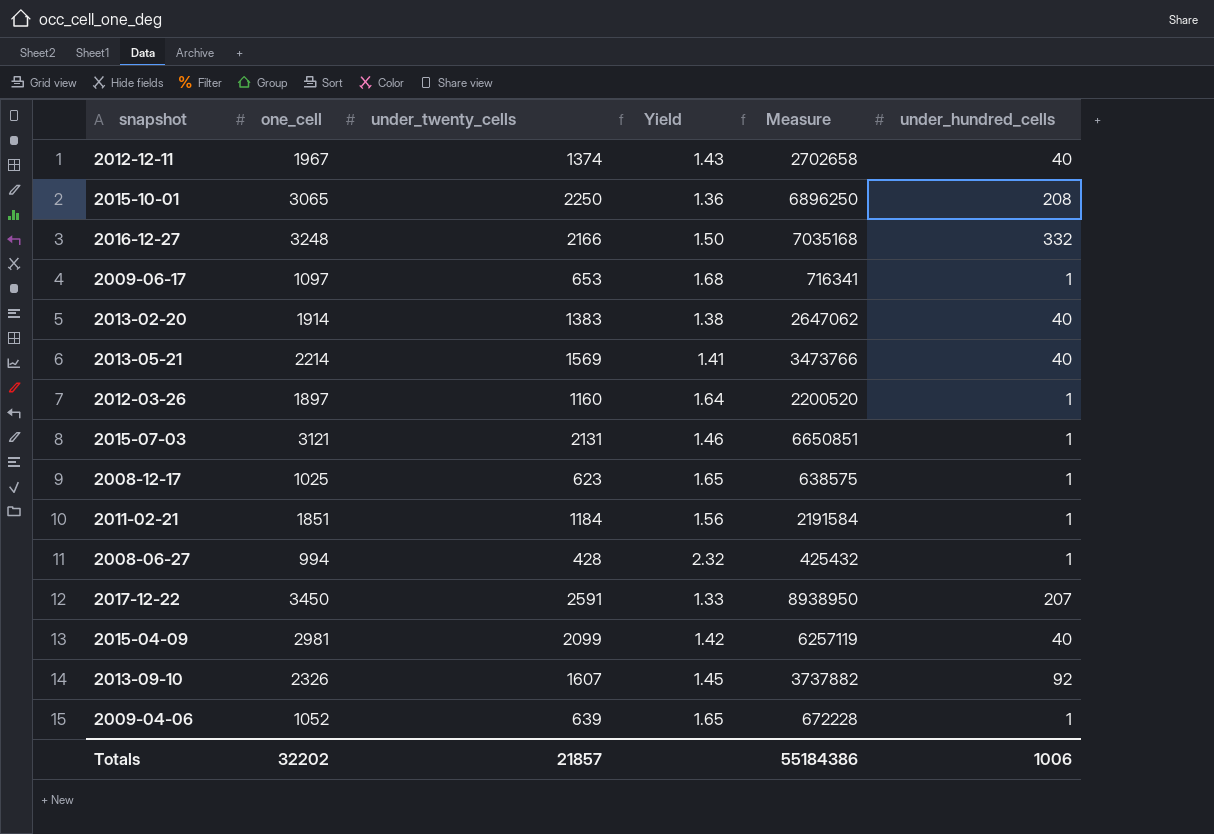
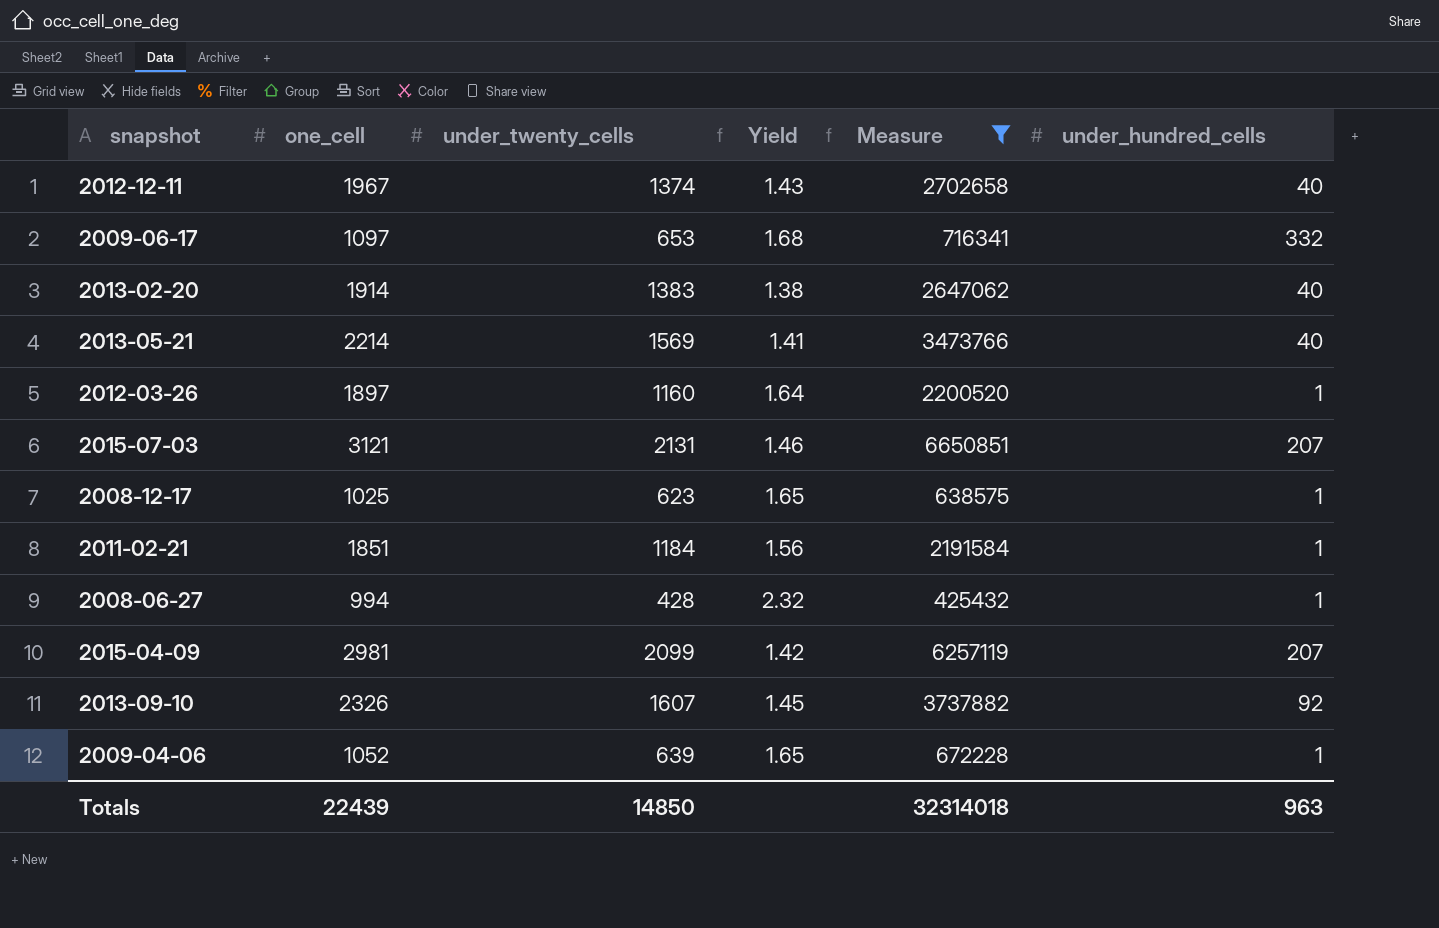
filter: none -> Measure <= 6650851
2009-06-17 | under_hundred_cells: 1 -> 332
2015-07-03 | under_hundred_cells: 1 -> 207
2015-04-09 | under_hundred_cells: 40 -> 207
Totals | one_cell: 32202 -> 22439
Totals | under_twenty_cells: 21857 -> 14850
Totals | Measure: 55184386 -> 32314018
Totals | under_hundred_cells: 1006 -> 963

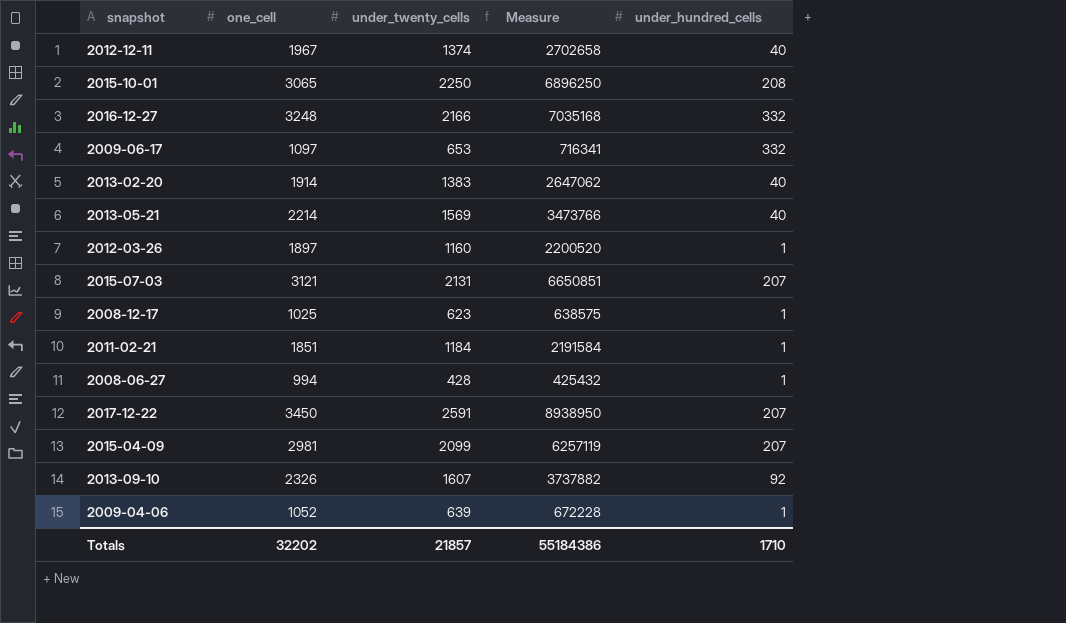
filter: Measure <= 6650851 -> none
column Yield | formula: [one_cell] / [under_twenty_cells] -> none
Totals | one_cell: 22439 -> 32202
Totals | under_twenty_cells: 14850 -> 21857
Totals | Measure: 32314018 -> 55184386
Totals | under_hundred_cells: 963 -> 1710

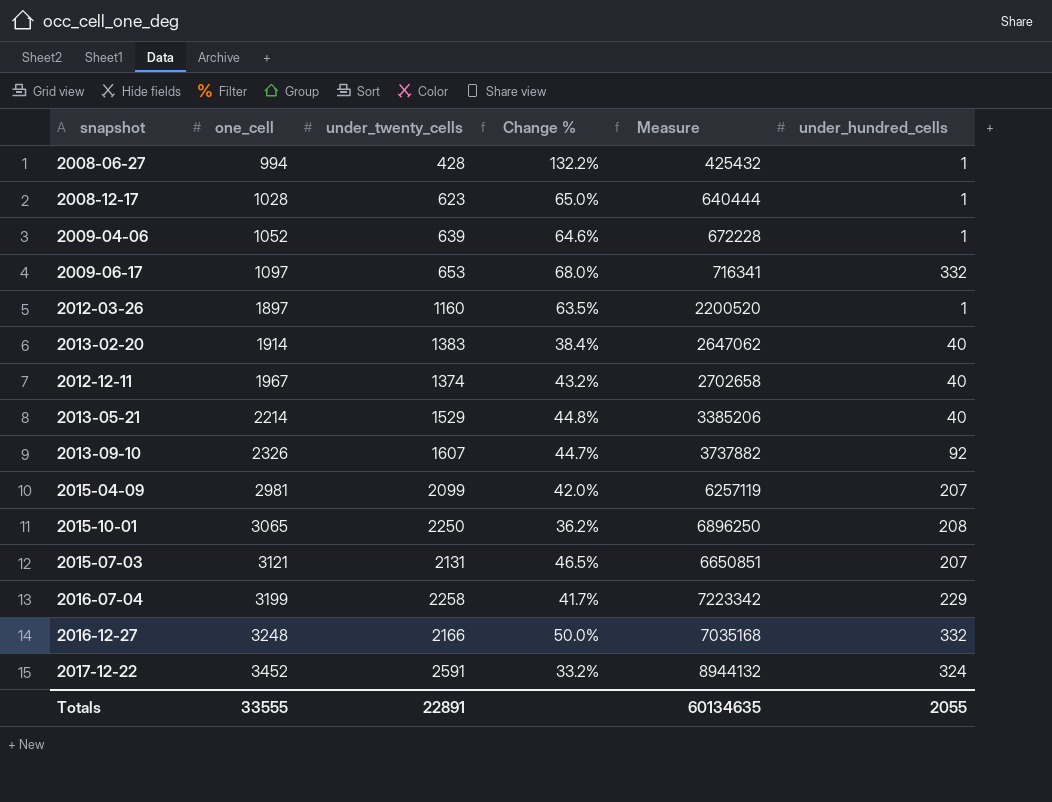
row order: none -> one_cell ascending
column Change % | formula: none -> ([one_cell] - [under_twenty_cells]) / [under_twenty_cells]
row 2011-02-21: 1851 | 1184 | 2191584 | 1 -> none
2008-12-17 | one_cell: 1025 -> 1028
2008-12-17 | Measure: 638575 -> 640444
2013-05-21 | under_twenty_cells: 1569 -> 1529
2013-05-21 | Measure: 3473766 -> 3385206
row 2016-07-04: none -> 3199 | 2258 | 41.7% | 7223342 | 229
2017-12-22 | one_cell: 3450 -> 3452
2017-12-22 | Measure: 8938950 -> 8944132
2017-12-22 | under_hundred_cells: 207 -> 324
Totals | one_cell: 32202 -> 33555
Totals | under_twenty_cells: 21857 -> 22891
Totals | Measure: 55184386 -> 60134635
Totals | under_hundred_cells: 1710 -> 2055

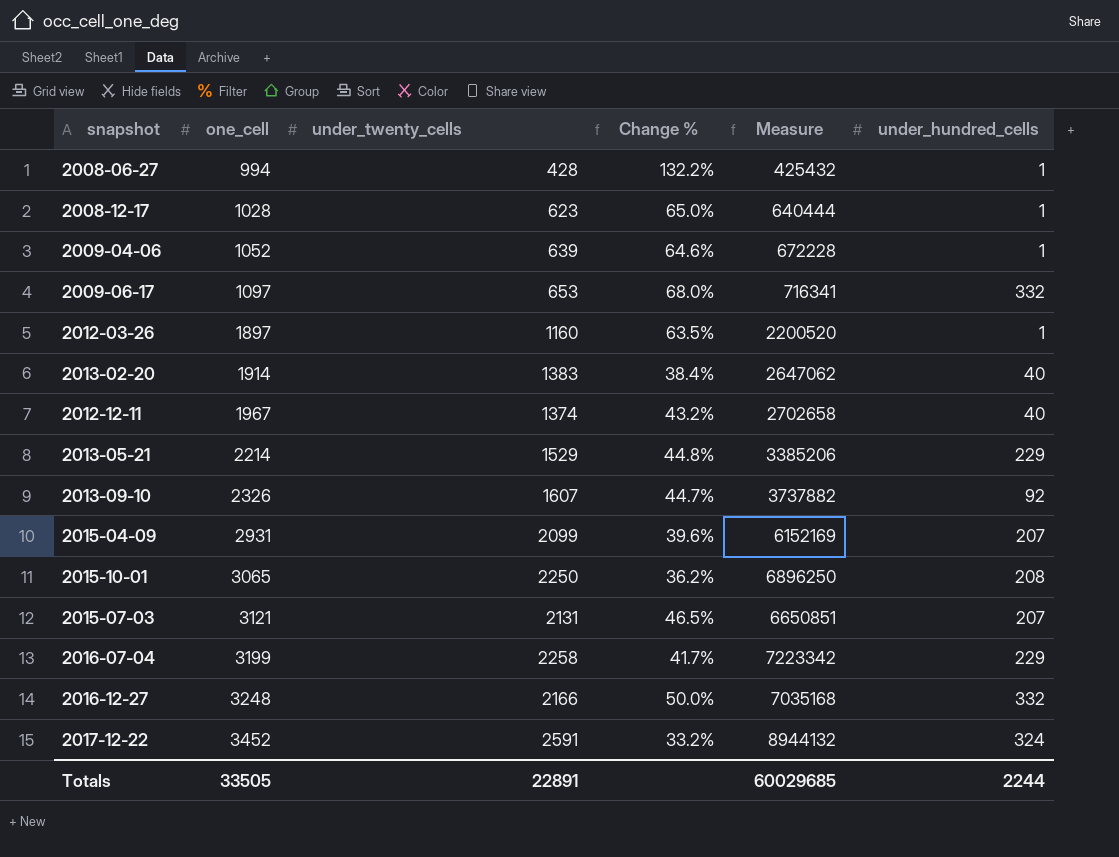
2013-05-21 | under_hundred_cells: 40 -> 229
2015-04-09 | one_cell: 2981 -> 2931
2015-04-09 | Change %: 42.0% -> 39.6%
2015-04-09 | Measure: 6257119 -> 6152169
Totals | one_cell: 33555 -> 33505
Totals | Measure: 60134635 -> 60029685
Totals | under_hundred_cells: 2055 -> 2244

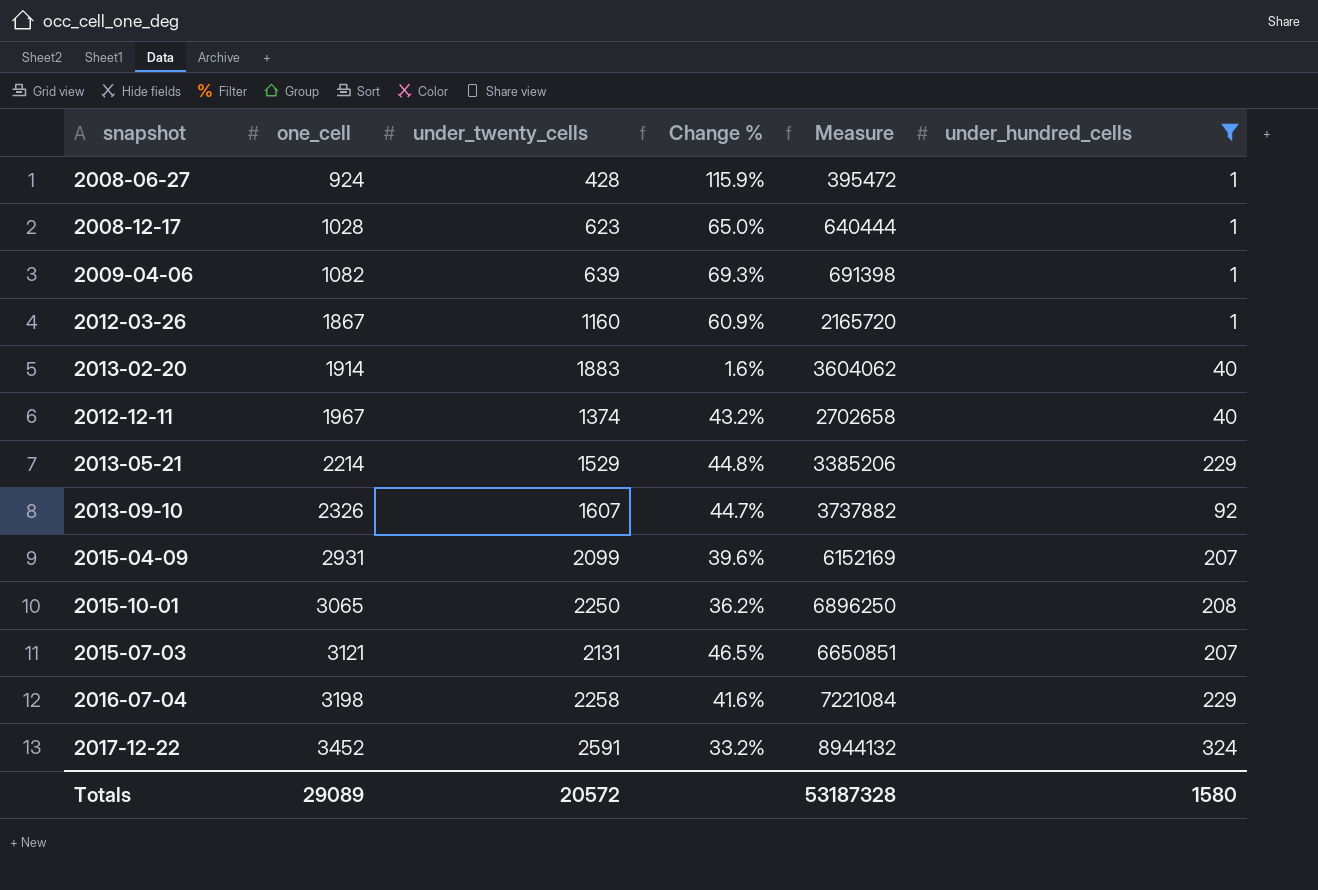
filter: none -> under_hundred_cells != 332
2008-06-27 | one_cell: 994 -> 924
2008-06-27 | Change %: 132.2% -> 115.9%
2008-06-27 | Measure: 425432 -> 395472
2009-04-06 | one_cell: 1052 -> 1082
2009-04-06 | Change %: 64.6% -> 69.3%
2009-04-06 | Measure: 672228 -> 691398
2012-03-26 | one_cell: 1897 -> 1867
2012-03-26 | Change %: 63.5% -> 60.9%
2012-03-26 | Measure: 2200520 -> 2165720
2013-02-20 | under_twenty_cells: 1383 -> 1883
2013-02-20 | Change %: 38.4% -> 1.6%
2013-02-20 | Measure: 2647062 -> 3604062
2016-07-04 | one_cell: 3199 -> 3198
2016-07-04 | Change %: 41.7% -> 41.6%
2016-07-04 | Measure: 7223342 -> 7221084
Totals | one_cell: 33505 -> 29089
Totals | under_twenty_cells: 22891 -> 20572
Totals | Measure: 60029685 -> 53187328
Totals | under_hundred_cells: 2244 -> 1580

